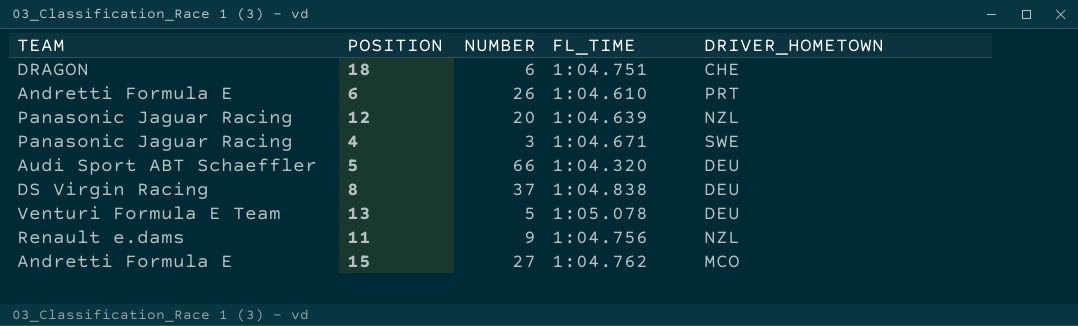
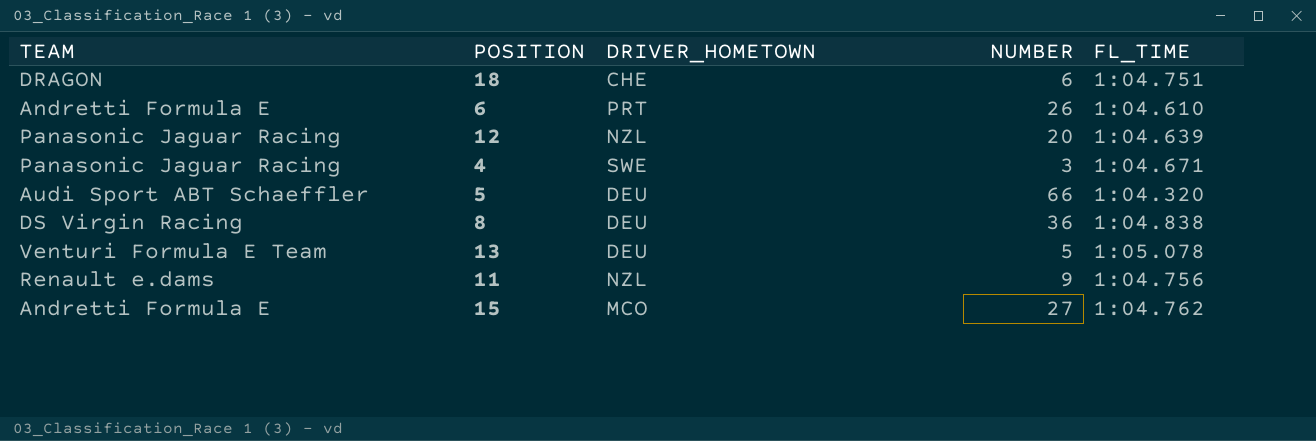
column DRIVER_HOMETOWN | position: 5 -> 3
8 | NUMBER: 37 -> 36

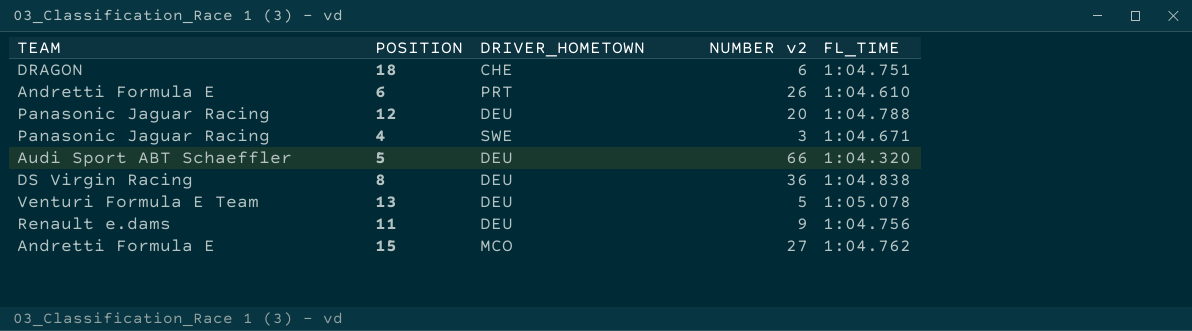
column name: NUMBER -> NUMBER v2
12 | DRIVER_HOMETOWN: NZL -> DEU
12 | FL_TIME: 1:04.639 -> 1:04.788
11 | DRIVER_HOMETOWN: NZL -> DEU

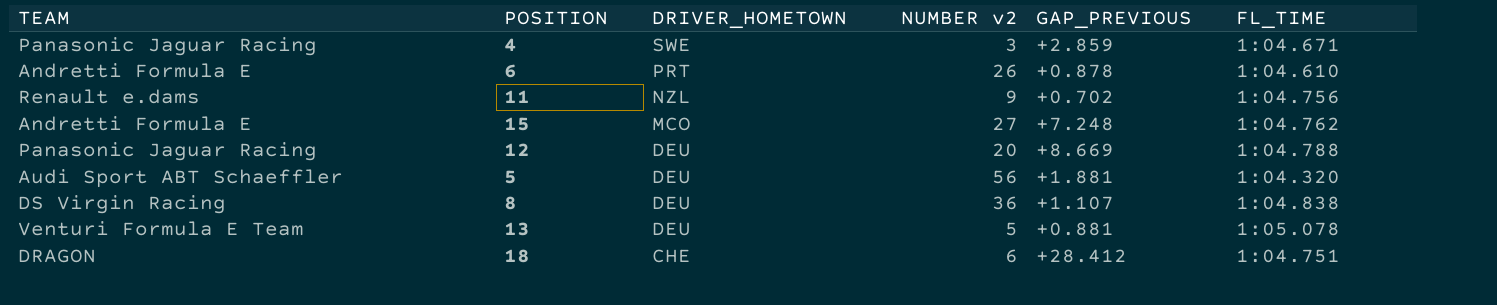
row order: none -> DRIVER_HOMETOWN descending
column GAP_PREVIOUS | position: none -> 5
11 | DRIVER_HOMETOWN: DEU -> NZL
5 | NUMBER v2: 66 -> 56

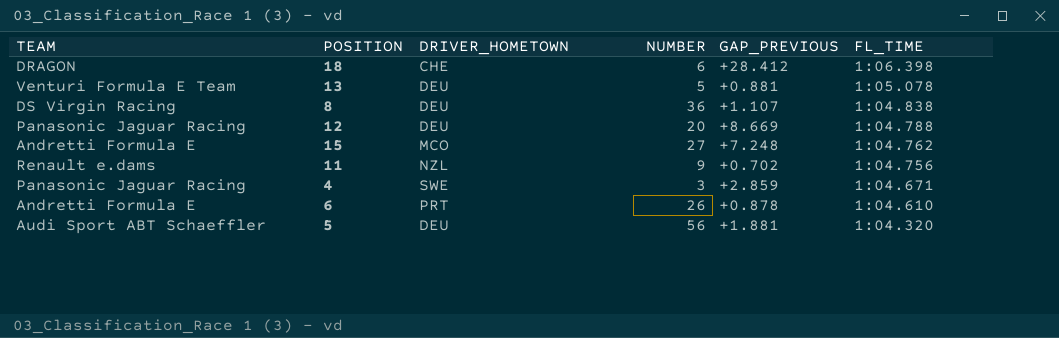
row order: DRIVER_HOMETOWN descending -> FL_TIME descending
column name: NUMBER v2 -> NUMBER
18 | FL_TIME: 1:04.751 -> 1:06.398

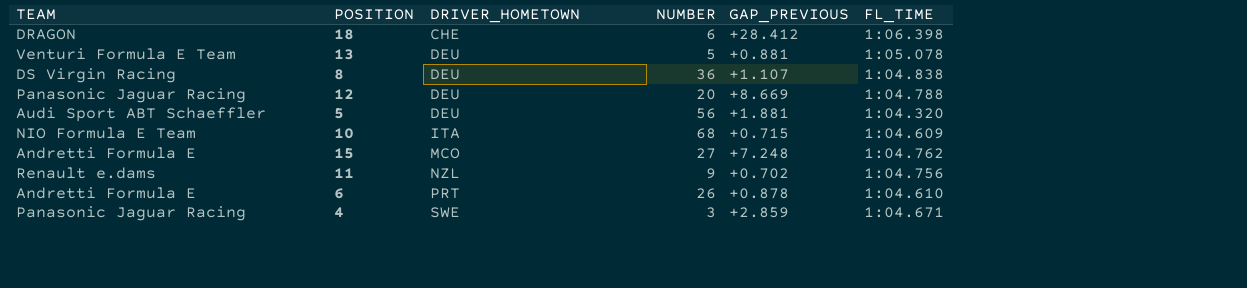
row order: FL_TIME descending -> DRIVER_HOMETOWN ascending
row 10: none -> NIO Formula E Team | ITA | 68 | +0.715 | 1:04.609

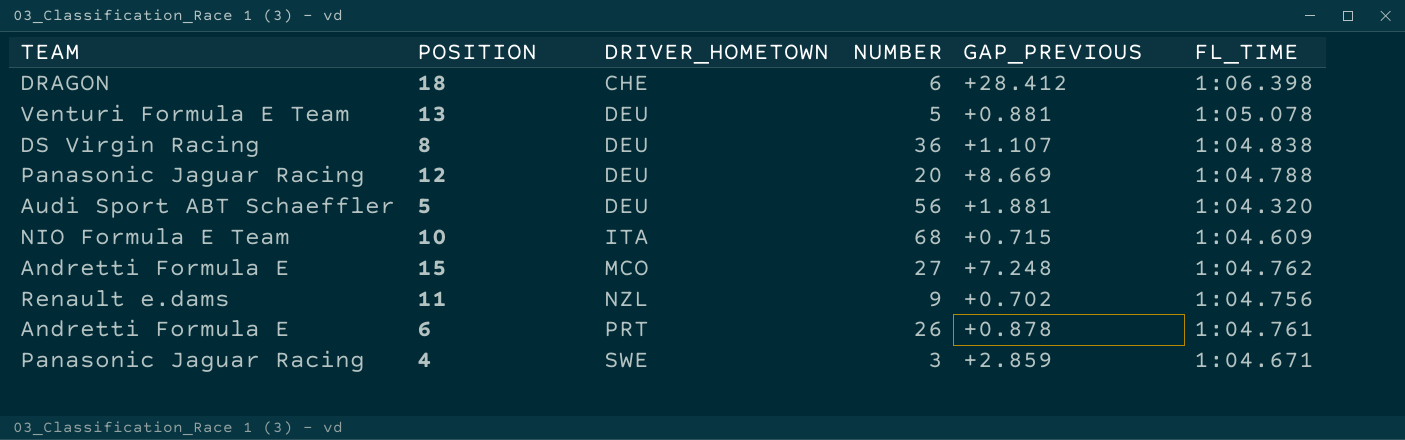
6 | FL_TIME: 1:04.610 -> 1:04.761

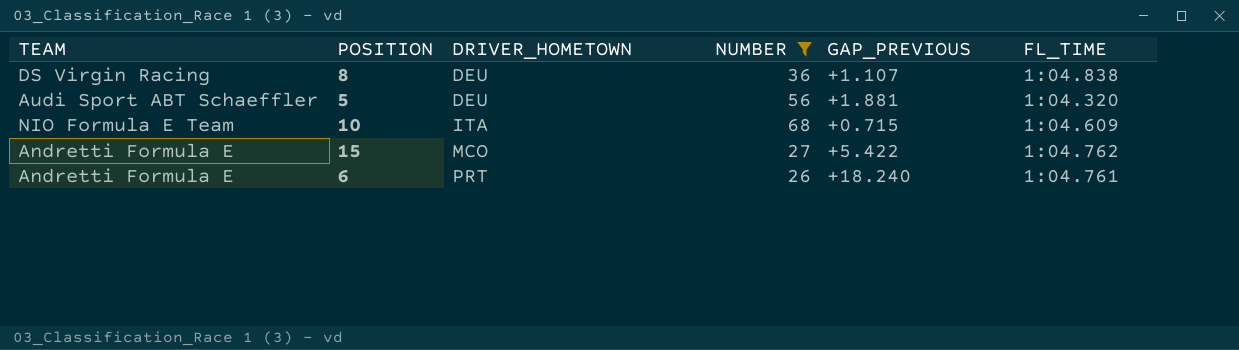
filter: none -> NUMBER >= 26
15 | GAP_PREVIOUS: +7.248 -> +5.422
6 | GAP_PREVIOUS: +0.878 -> +18.240

